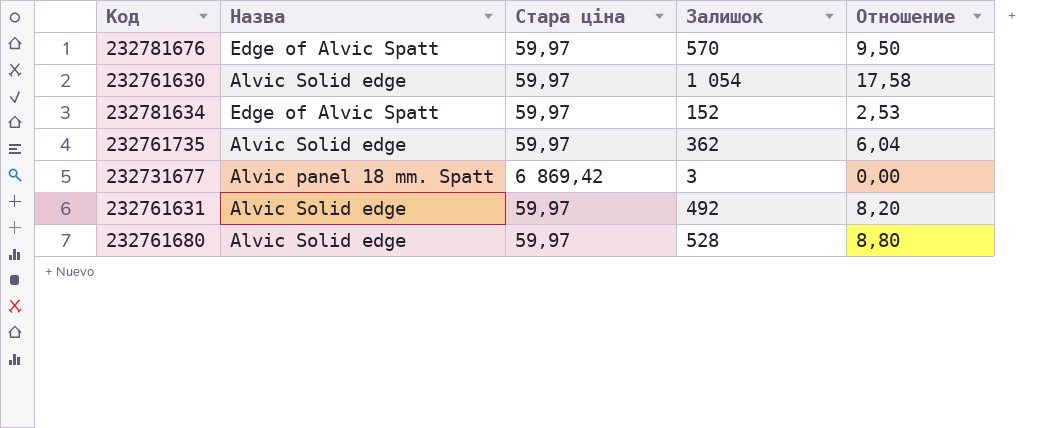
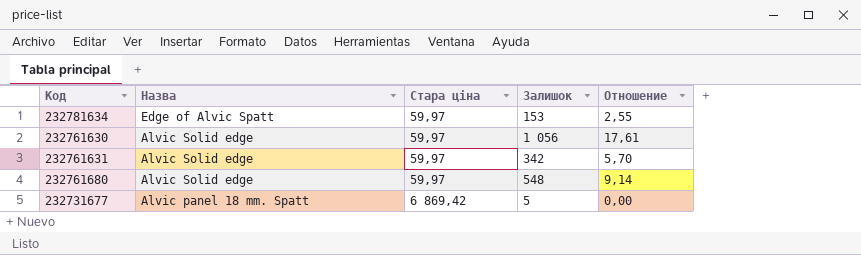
row order: none -> Назва descending
row 232781676: Edge of Alvic Spatt | 59,97 | 570 | 9,50 -> none
row 232761735: Alvic Solid edge | 59,97 | 362 | 6,04 -> none
232781634 | Залишок: 152 -> 153
232781634 | Отношение: 2,53 -> 2,55
232761630 | Залишок: 1 054 -> 1 056
232761630 | Отношение: 17,58 -> 17,61
232761631 | Залишок: 492 -> 342
232761631 | Отношение: 8,20 -> 5,70
232761680 | Залишок: 528 -> 548
232761680 | Отношение: 8,80 -> 9,14
232731677 | Залишок: 3 -> 5

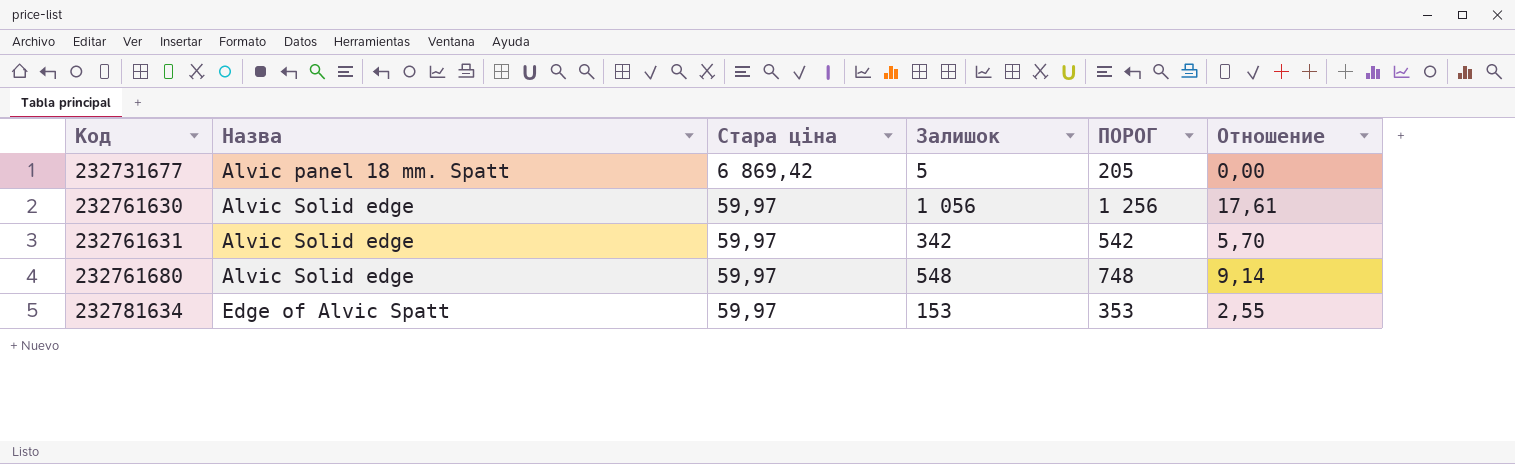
row order: Назва descending -> Код ascending
column ПОРОГ | formula: none -> [Залишок] + 200

